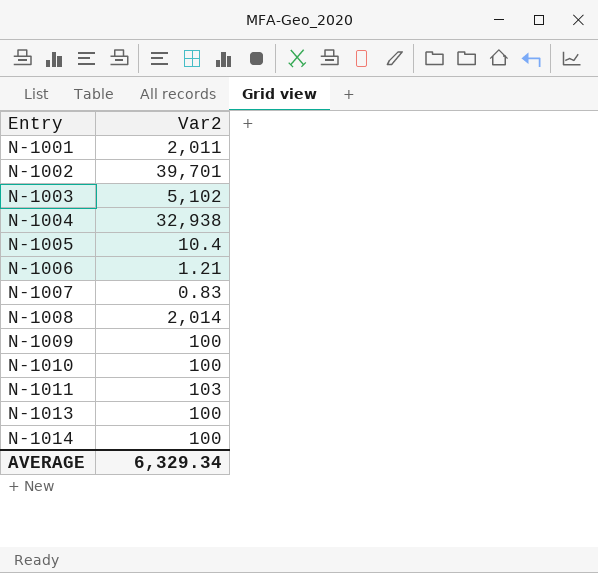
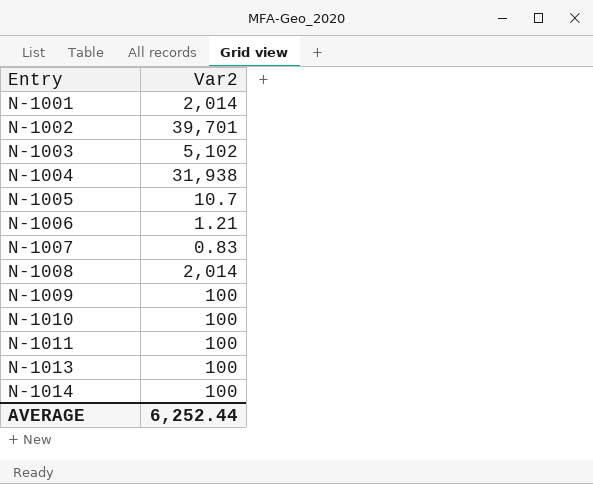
N-1001 | Var2: 2,011 -> 2,014
N-1004 | Var2: 32,938 -> 31,938
N-1005 | Var2: 10.4 -> 10.7
N-1011 | Var2: 103 -> 100
AVERAGE | Var2: 6,329.34 -> 6,252.44

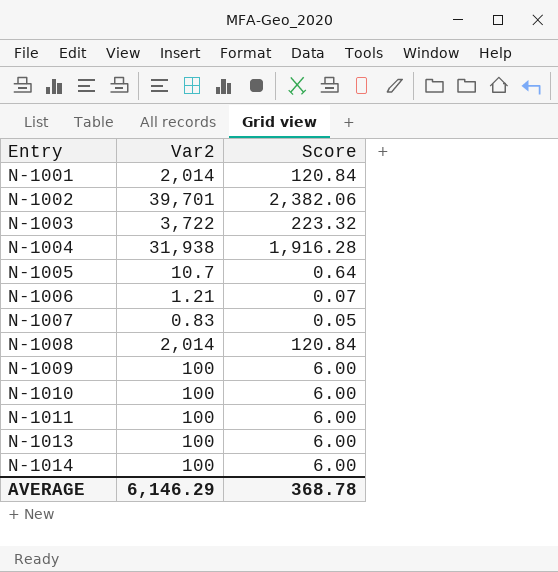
column Score | formula: none -> [Var2] * 0.06
N-1003 | Var2: 5,102 -> 3,722
AVERAGE | Var2: 6,252.44 -> 6,146.29

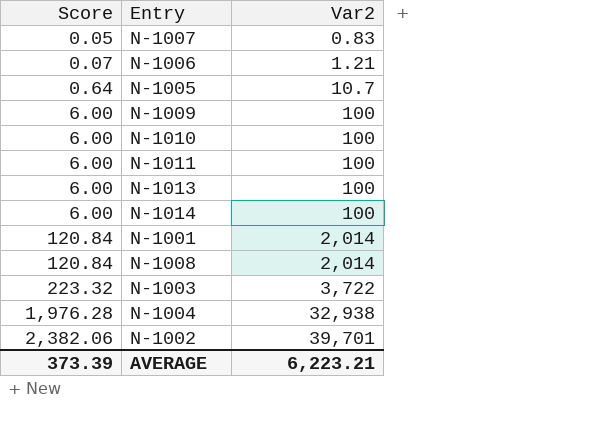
row order: Entry ascending -> Score ascending
column Score | position: 3 -> 1
N-1004 | Score: 1,916.28 -> 1,976.28
N-1004 | Var2: 31,938 -> 32,938
AVERAGE | Score: 368.78 -> 373.39
AVERAGE | Var2: 6,146.29 -> 6,223.21

